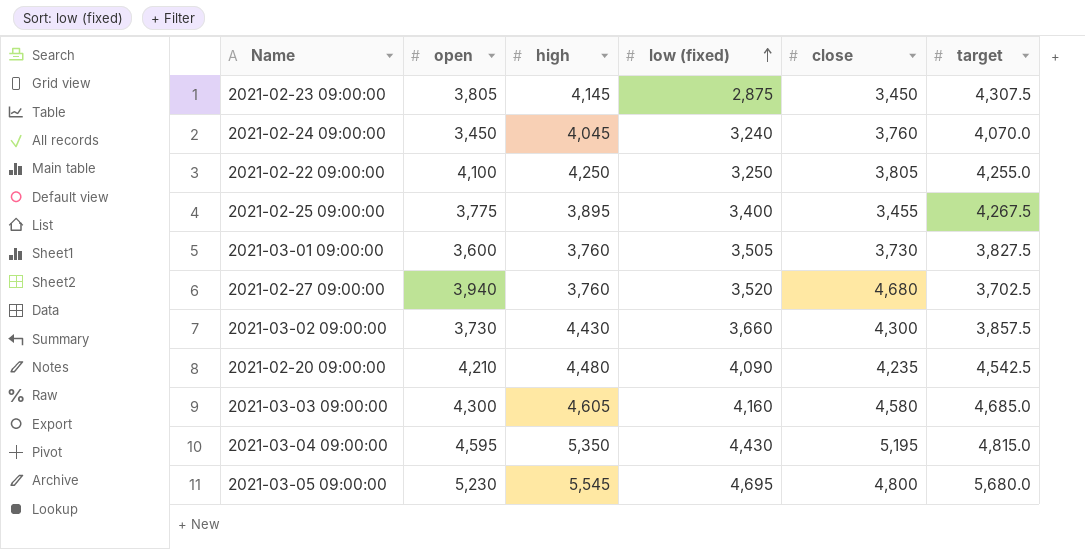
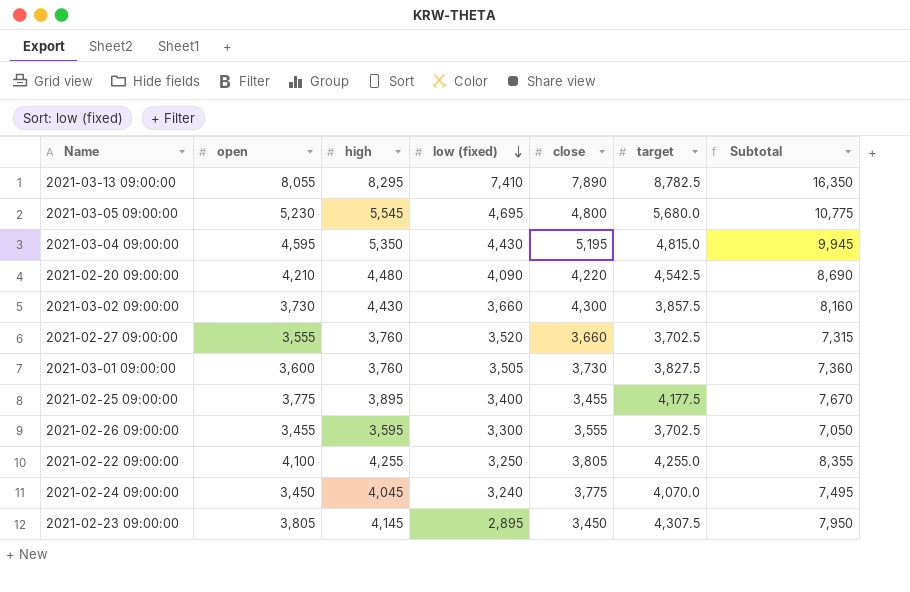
row order: low (fixed) ascending -> low (fixed) descending
column Subtotal | formula: none -> [open] + [high]
row 2021-03-03 09:00:00: 4,300 | 4,605 | 4,160 | 4,580 | 4,685.0 -> none
row 2021-03-13 09:00:00: none -> 8,055 | 8,295 | 7,410 | 7,890 | 8,782.5 | 16,350
2021-02-20 09:00:00 | close: 4,235 -> 4,220
2021-02-27 09:00:00 | open: 3,940 -> 3,555
2021-02-27 09:00:00 | close: 4,680 -> 3,660
2021-02-25 09:00:00 | target: 4,267.5 -> 4,177.5
row 2021-02-26 09:00:00: none -> 3,455 | 3,595 | 3,300 | 3,555 | 3,702.5 | 7,050
2021-02-22 09:00:00 | high: 4,250 -> 4,255
2021-02-24 09:00:00 | close: 3,760 -> 3,775
2021-02-23 09:00:00 | low (fixed): 2,875 -> 2,895

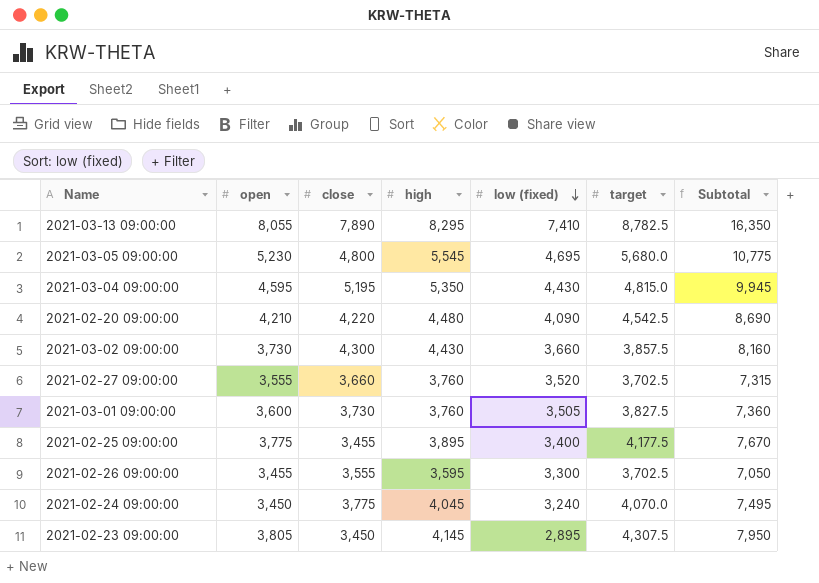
column close | position: 5 -> 3
row 2021-02-22 09:00:00: 4,100 | 4,255 | 3,250 | 3,805 | 4,255.0 | 8,355 -> none

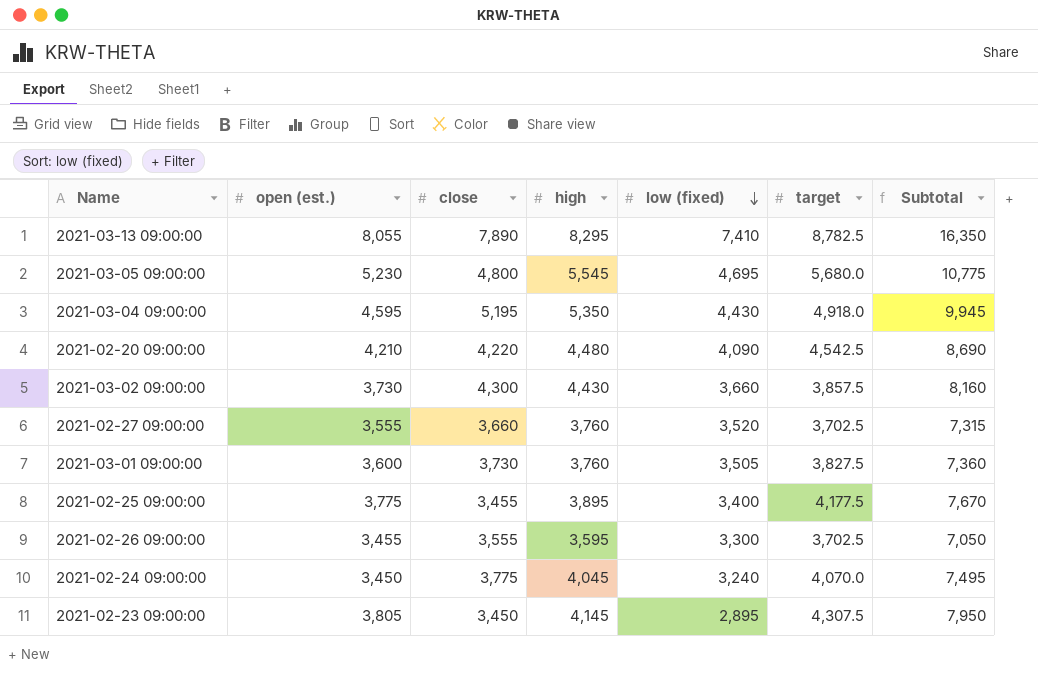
column name: open -> open (est.)
2021-03-04 09:00:00 | target: 4,815.0 -> 4,918.0

